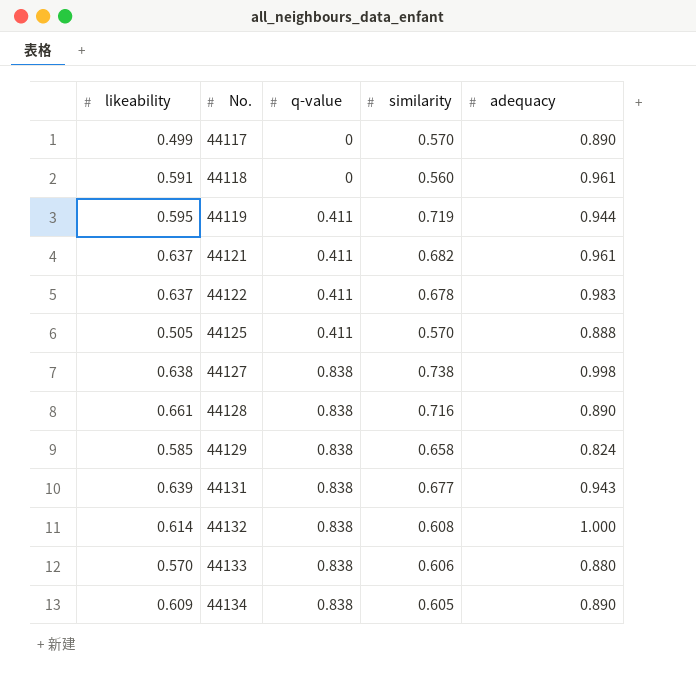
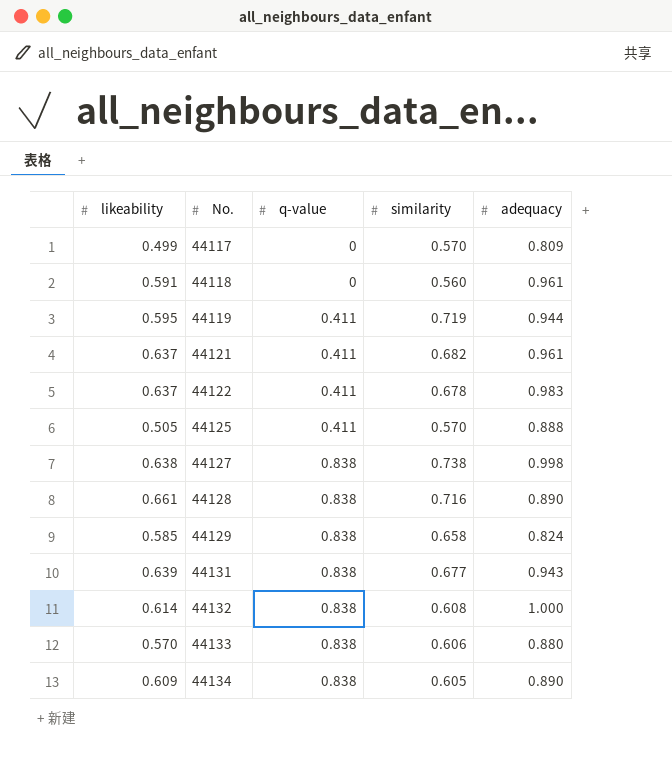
44117 | adequacy: 0.890 -> 0.809

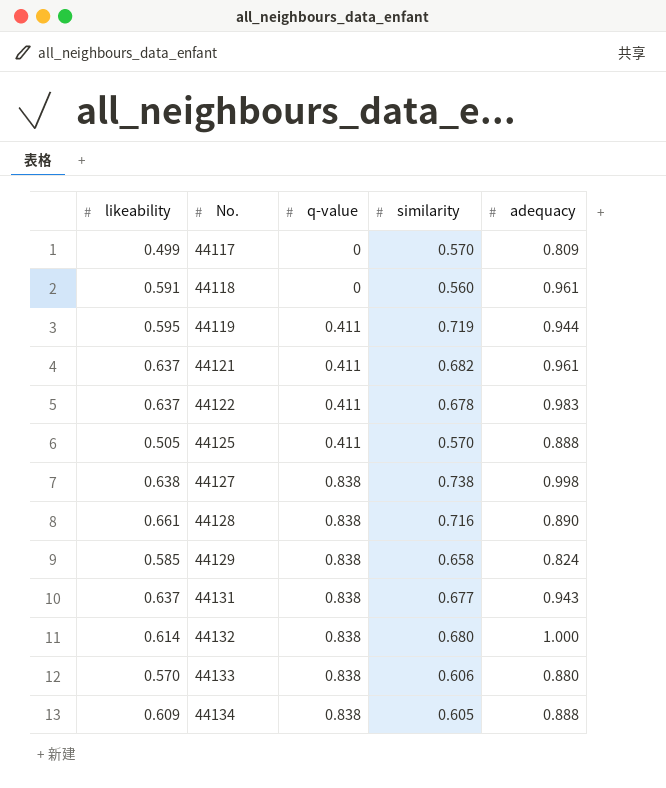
44131 | likeability: 0.639 -> 0.637
44132 | similarity: 0.608 -> 0.680
44134 | adequacy: 0.890 -> 0.888

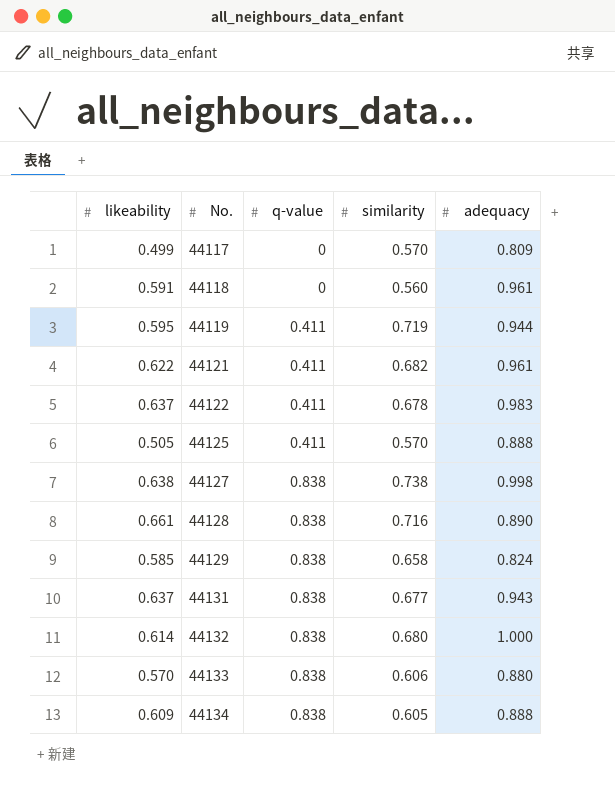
44121 | likeability: 0.637 -> 0.622

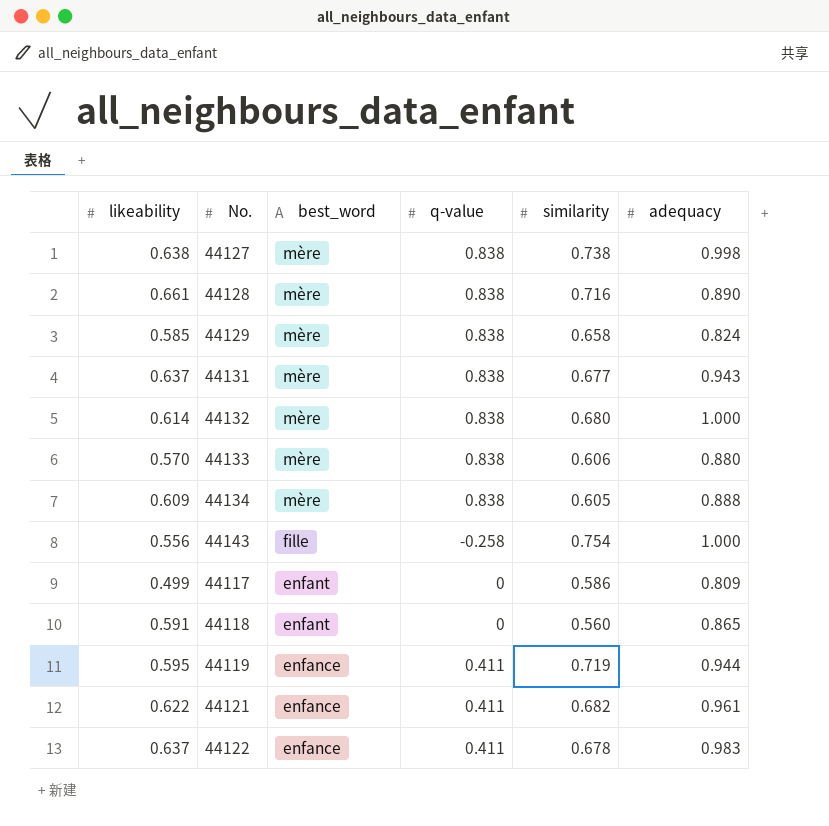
row order: No. ascending -> best_word descending
column best_word | position: none -> 3
row 44125: 0.505 | 0.411 | 0.570 | 0.888 -> none
row 44143: none -> 0.556 | fille | -0.258 | 0.754 | 1.000
44117 | similarity: 0.570 -> 0.586
44118 | adequacy: 0.961 -> 0.865

